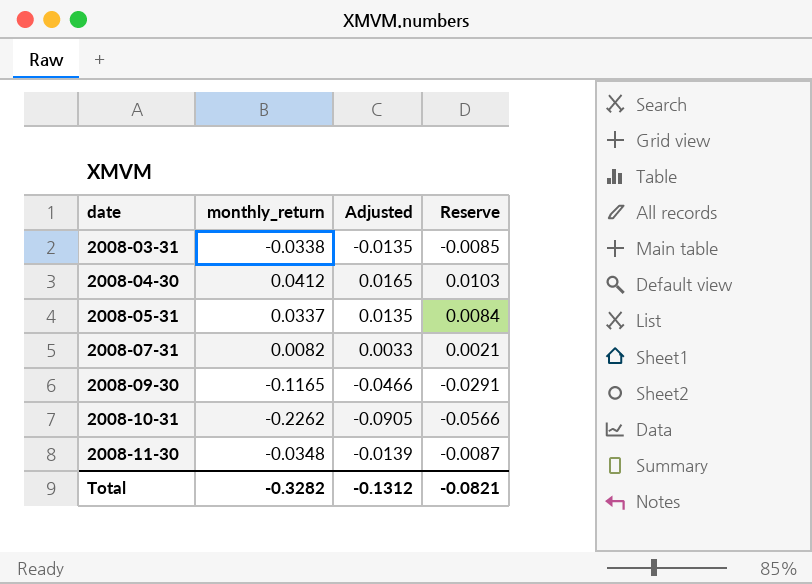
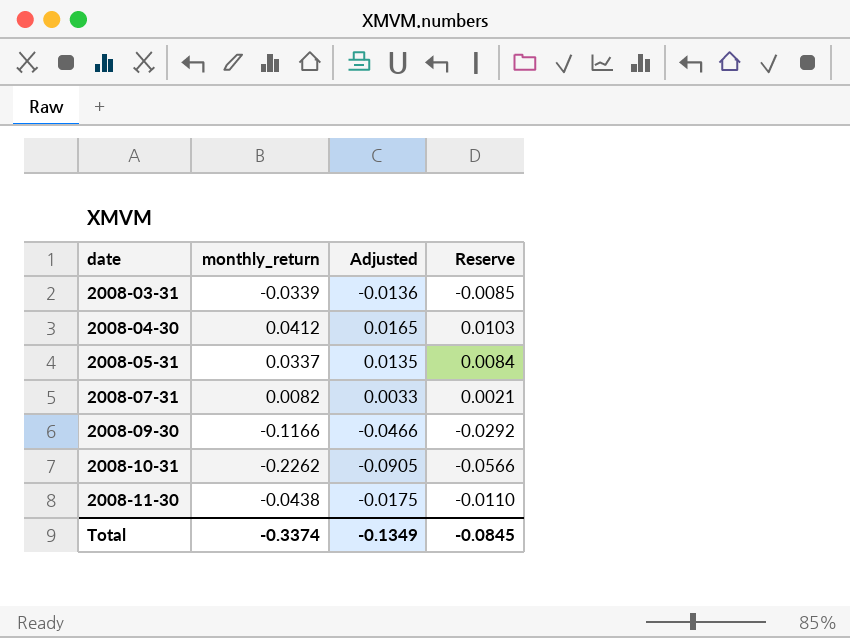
2008-03-31 | monthly_return: -0.0338 -> -0.0339
2008-03-31 | Adjusted: -0.0135 -> -0.0136
2008-09-30 | monthly_return: -0.1165 -> -0.1166
2008-09-30 | Reserve: -0.0291 -> -0.0292
2008-11-30 | monthly_return: -0.0348 -> -0.0438
2008-11-30 | Adjusted: -0.0139 -> -0.0175
2008-11-30 | Reserve: -0.0087 -> -0.0110
Total | monthly_return: -0.3282 -> -0.3374
Total | Adjusted: -0.1312 -> -0.1349
Total | Reserve: -0.0821 -> -0.0845

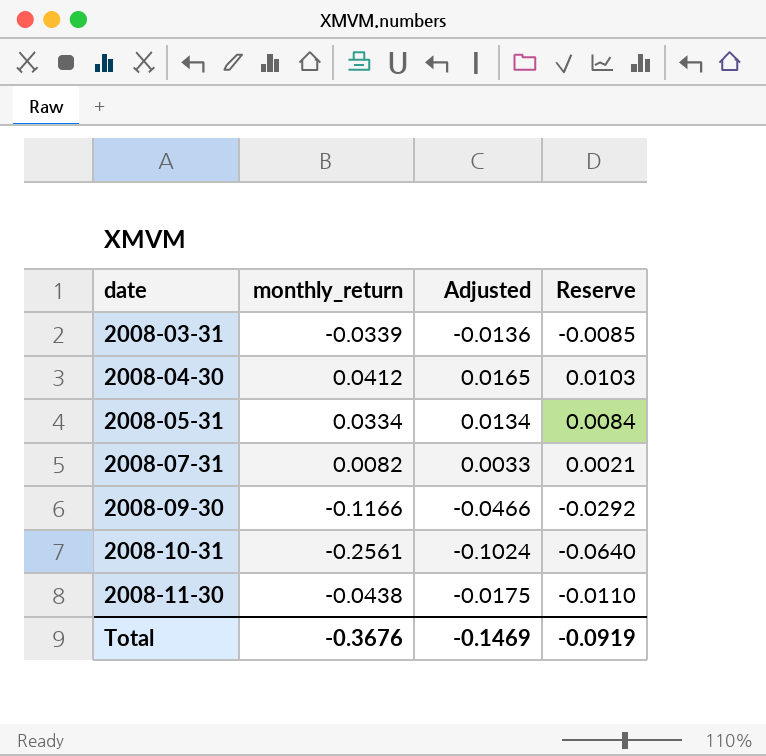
2008-05-31 | monthly_return: 0.0337 -> 0.0334
2008-05-31 | Adjusted: 0.0135 -> 0.0134
2008-10-31 | monthly_return: -0.2262 -> -0.2561
2008-10-31 | Adjusted: -0.0905 -> -0.1024
2008-10-31 | Reserve: -0.0566 -> -0.0640
Total | monthly_return: -0.3374 -> -0.3676
Total | Adjusted: -0.1349 -> -0.1469
Total | Reserve: -0.0845 -> -0.0919

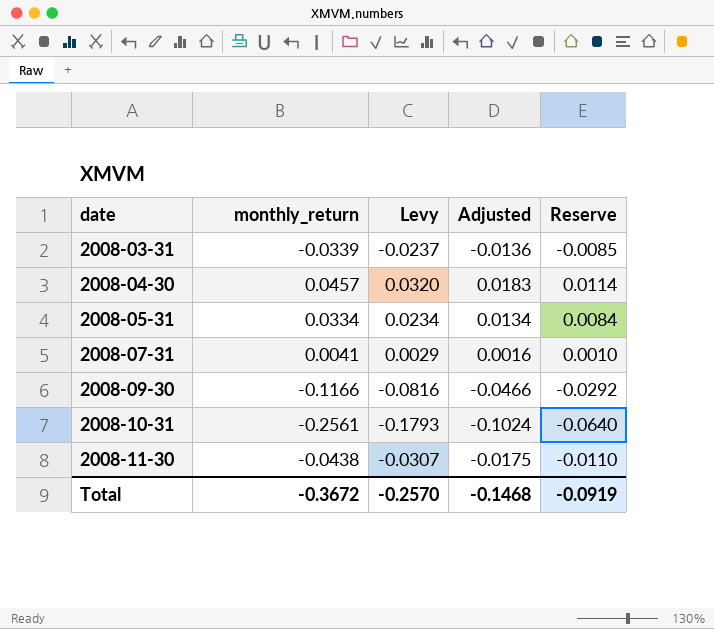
column Levy | formula: none -> [monthly_return] * 0.7
2008-04-30 | monthly_return: 0.0412 -> 0.0457
2008-04-30 | Adjusted: 0.0165 -> 0.0183
2008-04-30 | Reserve: 0.0103 -> 0.0114
2008-07-31 | monthly_return: 0.0082 -> 0.0041
2008-07-31 | Adjusted: 0.0033 -> 0.0016
2008-07-31 | Reserve: 0.0021 -> 0.0010
Total | monthly_return: -0.3676 -> -0.3672
Total | Adjusted: -0.1469 -> -0.1468

